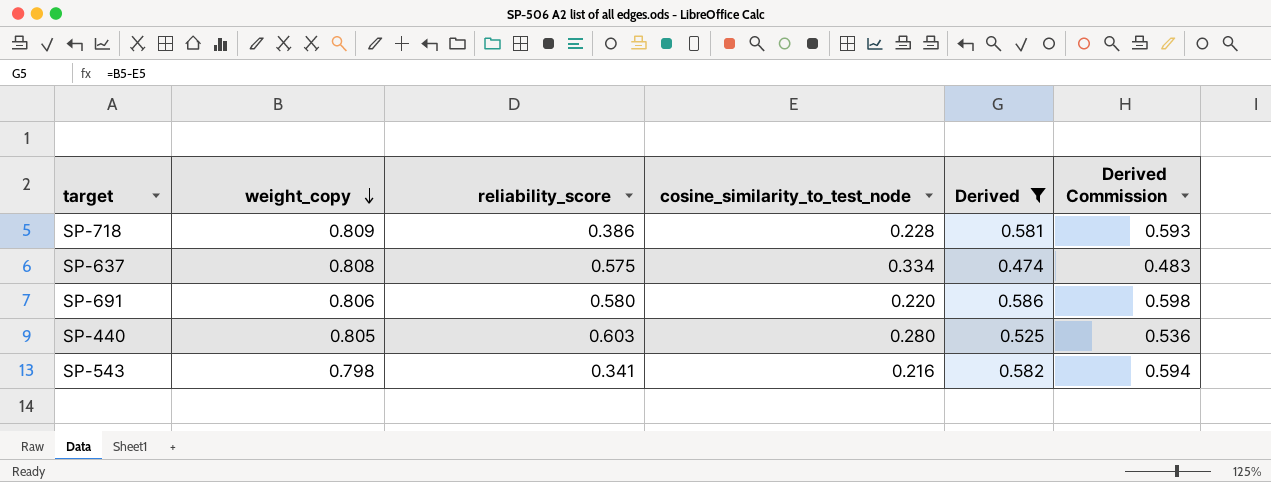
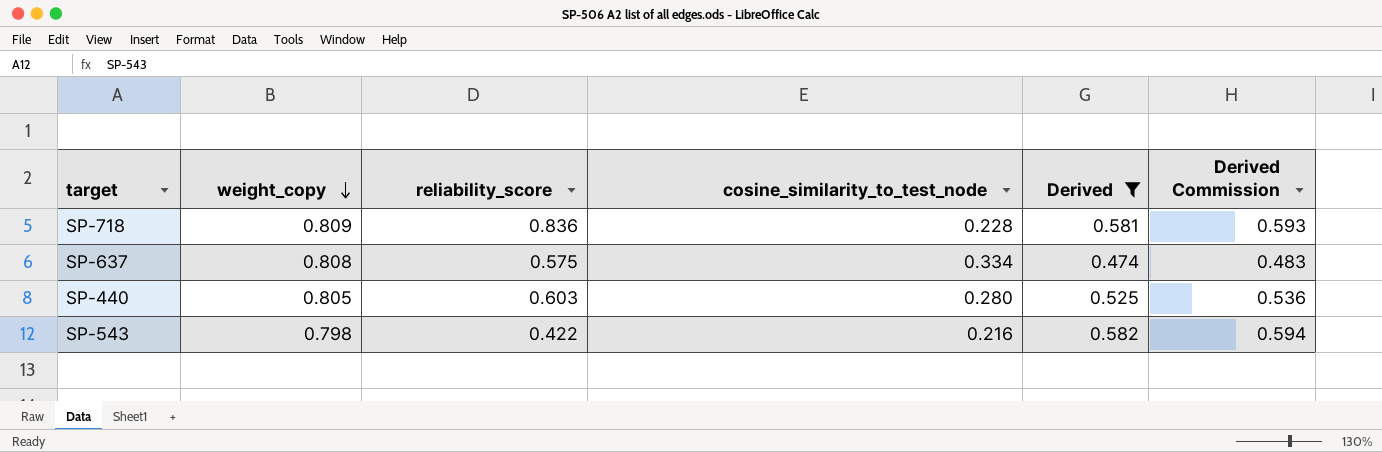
row SP-691: 0.806 | 0.580 | 0.220 | 0.586 | 0.598 -> none
SP-718 | reliability_score: 0.386 -> 0.836
SP-543 | reliability_score: 0.341 -> 0.422

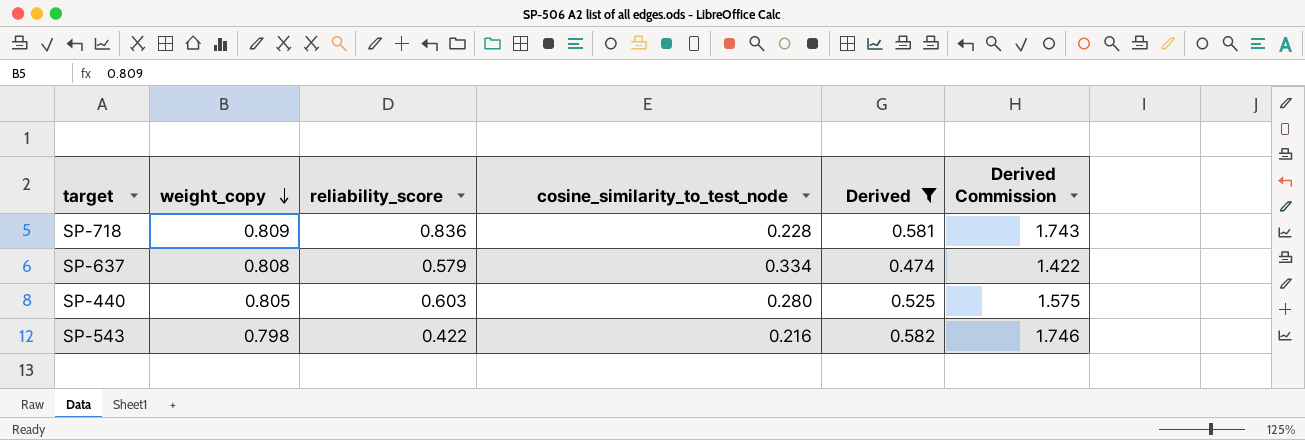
column Derived Commission | formula: [Derived] * 1.02 -> [Derived] * 3
SP-637 | reliability_score: 0.575 -> 0.579

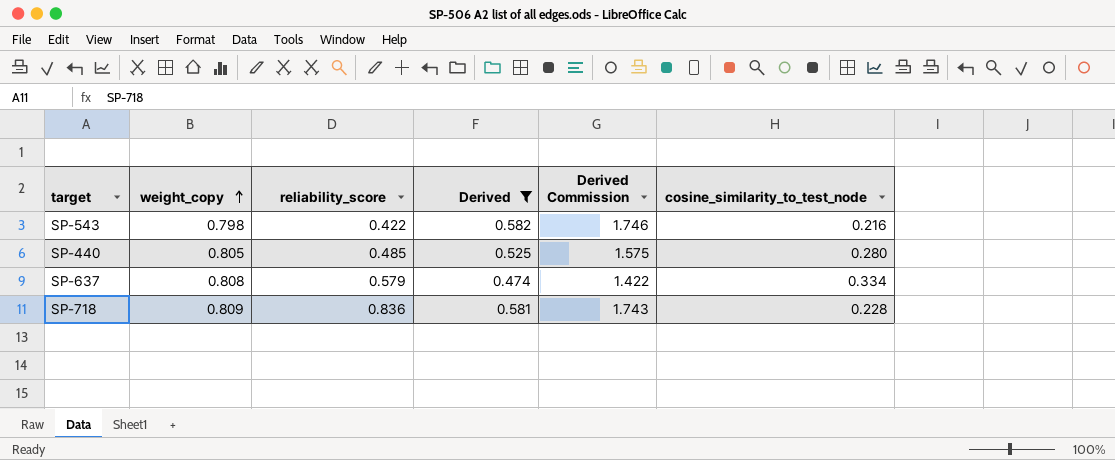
row order: weight_copy descending -> weight_copy ascending
column cosine_similarity_to_test_node | position: 4 -> 6
SP-440 | reliability_score: 0.603 -> 0.485

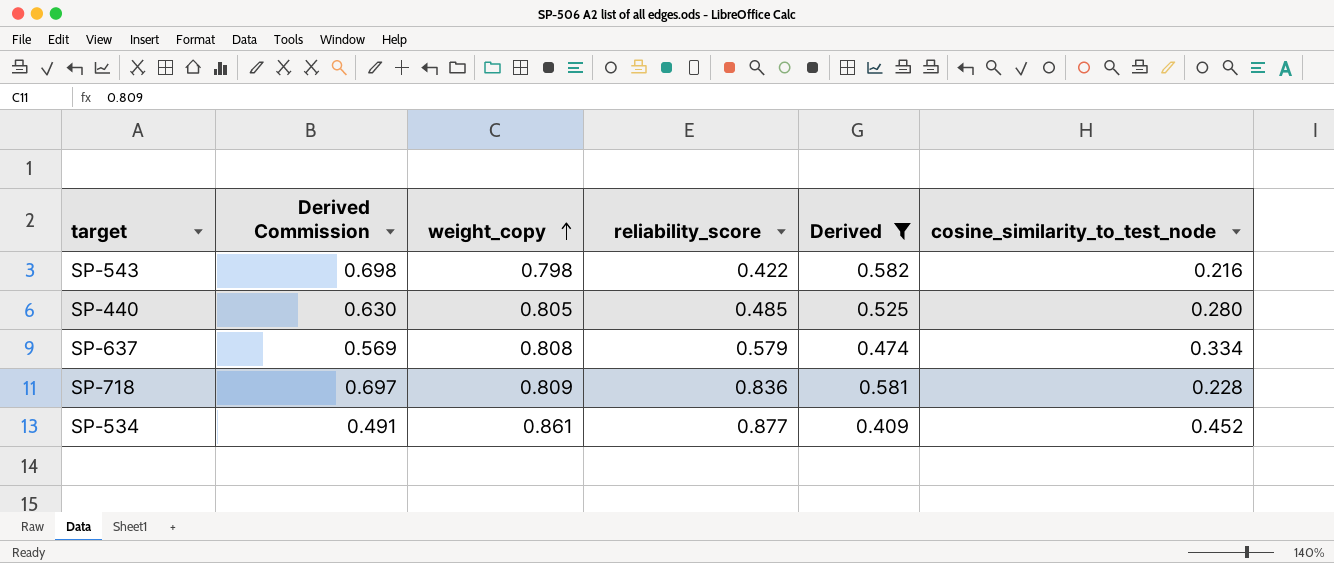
column Derived Commission | formula: [Derived] * 3 -> [Derived] * 1.2
column Derived Commission | position: 5 -> 2
row SP-534: none -> 0.491 | 0.861 | 0.877 | 0.409 | 0.452

